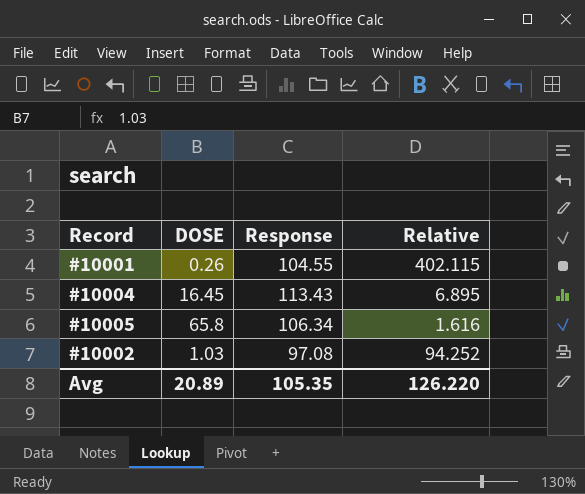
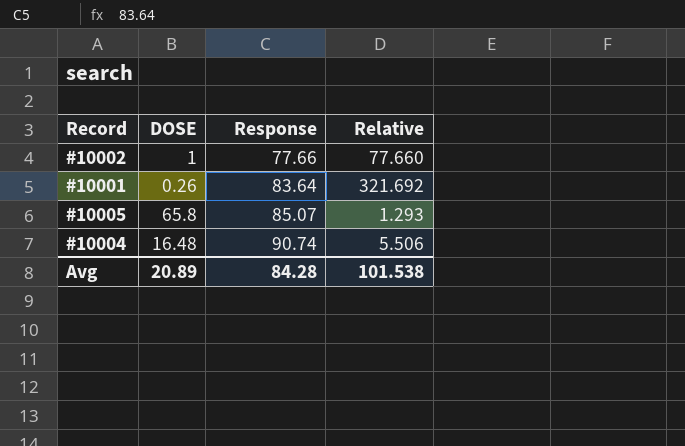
row order: none -> Response ascending
#10002 | DOSE: 1.03 -> 1
#10002 | Response: 97.08 -> 77.66
#10002 | Relative: 94.252 -> 77.660
#10001 | Response: 104.55 -> 83.64
#10001 | Relative: 402.115 -> 321.692
#10005 | Response: 106.34 -> 85.07
#10005 | Relative: 1.616 -> 1.293
#10004 | DOSE: 16.45 -> 16.48
#10004 | Response: 113.43 -> 90.74
#10004 | Relative: 6.895 -> 5.506
Avg | Response: 105.35 -> 84.28
Avg | Relative: 126.220 -> 101.538

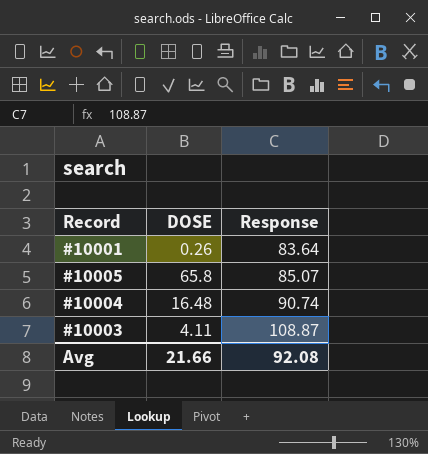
column Relative | formula: [Response] / [DOSE] -> none
row #10002: 1 | 77.66 | 77.660 -> none
row #10003: none -> 4.11 | 108.87
Avg | DOSE: 20.89 -> 21.66
Avg | Response: 84.28 -> 92.08

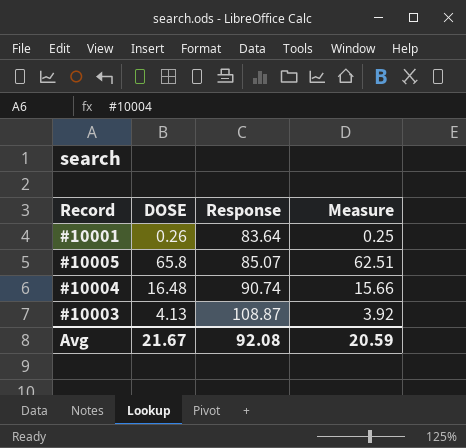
column Measure | formula: none -> [DOSE] * 0.95
#10003 | DOSE: 4.11 -> 4.13
Avg | DOSE: 21.66 -> 21.67

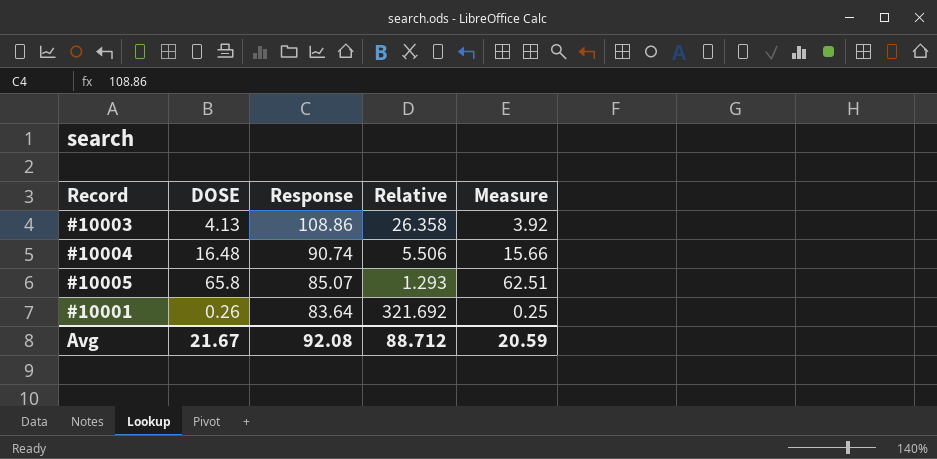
row order: Response ascending -> Response descending
column Relative | formula: none -> [Response] / [DOSE]
#10003 | Response: 108.87 -> 108.86

